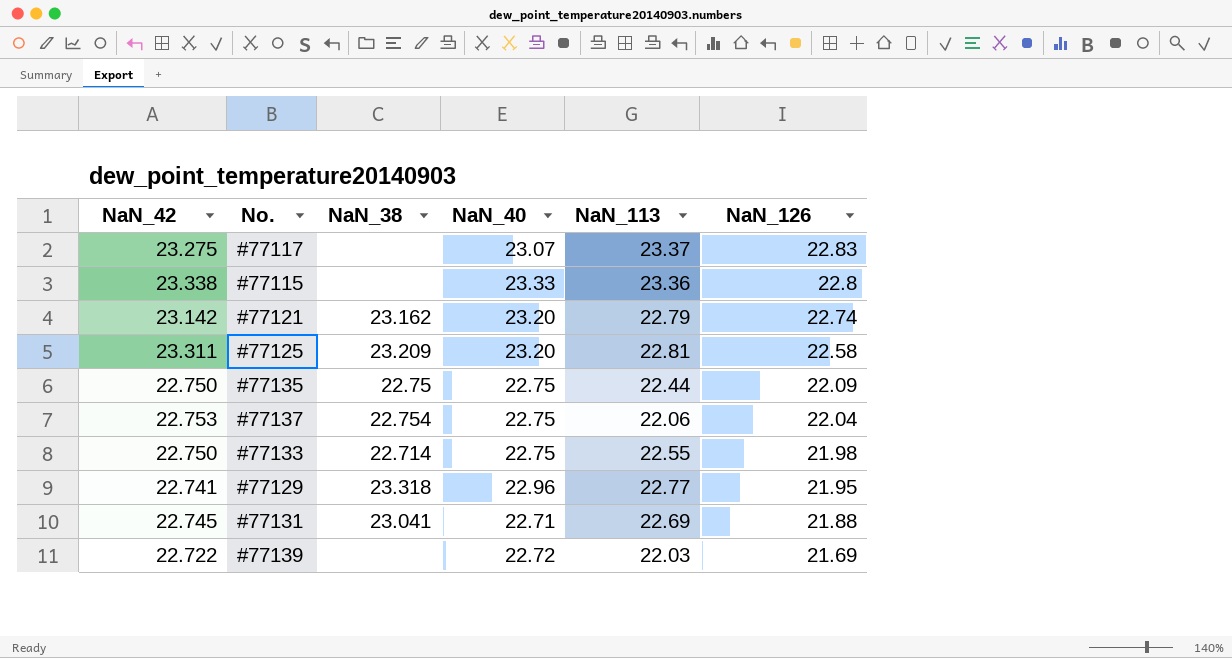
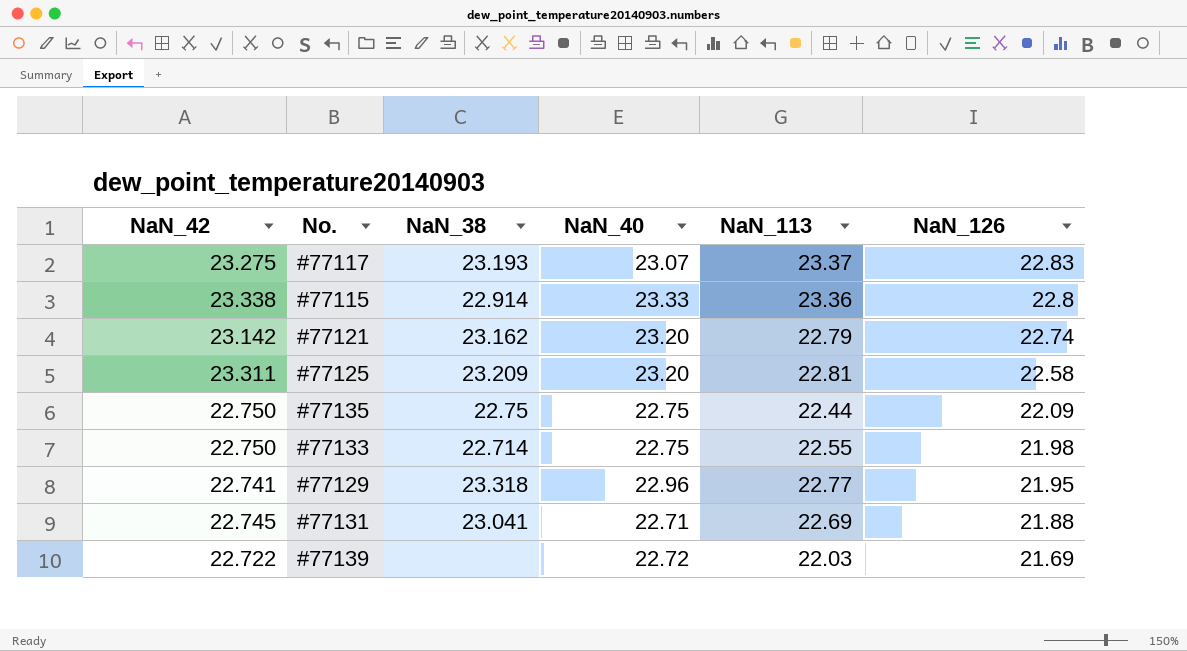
row #77137: 22.753 | 22.754 | 22.75 | 22.06 | 22.04 -> none
#77117 | NaN_38: none -> 23.193
#77115 | NaN_38: none -> 22.914

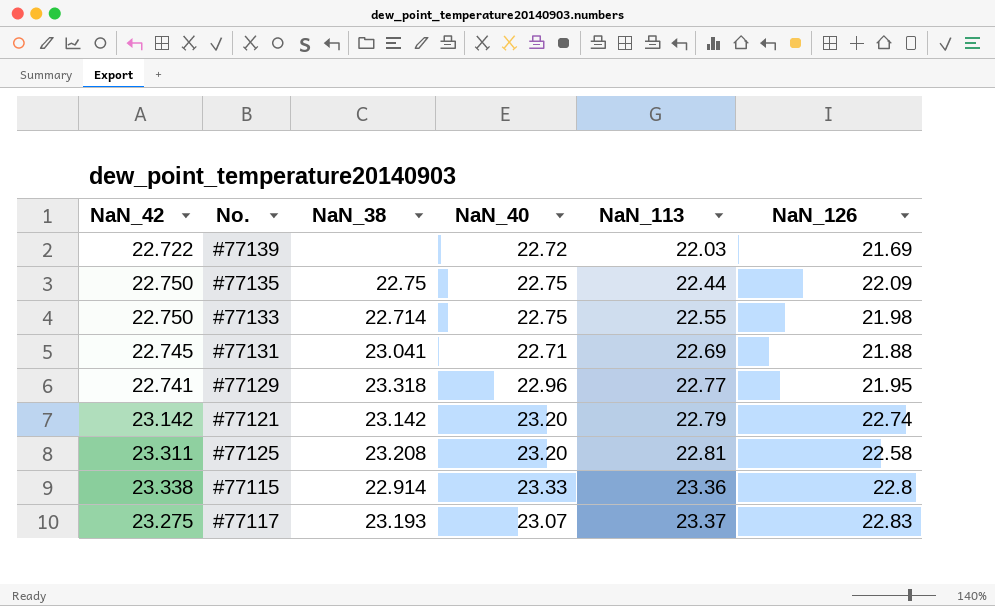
row order: NaN_126 descending -> NaN_113 ascending
#77121 | NaN_38: 23.162 -> 23.142
#77125 | NaN_38: 23.209 -> 23.208

